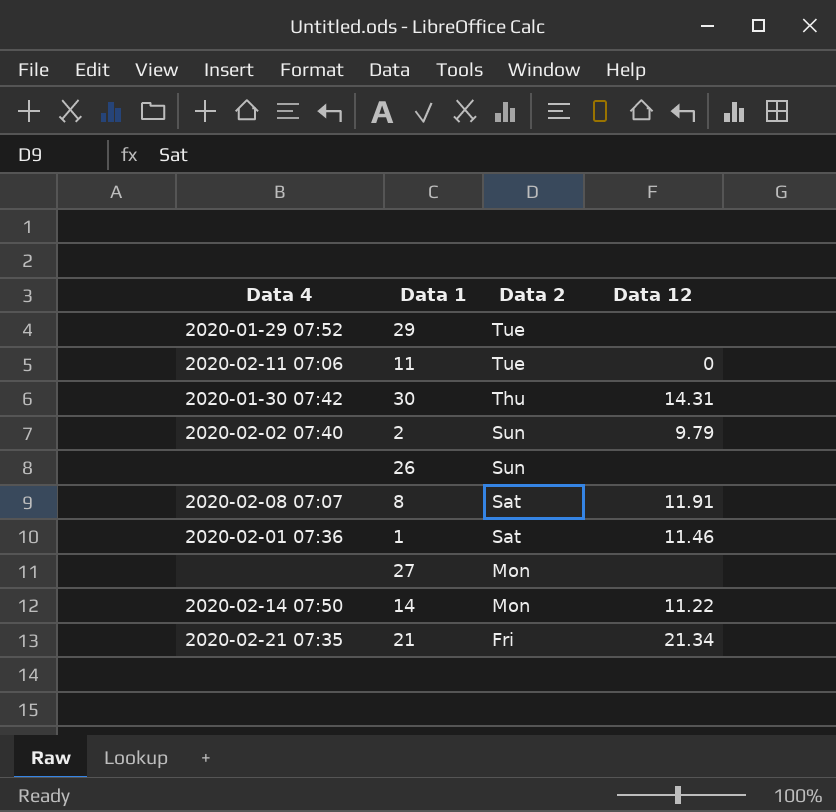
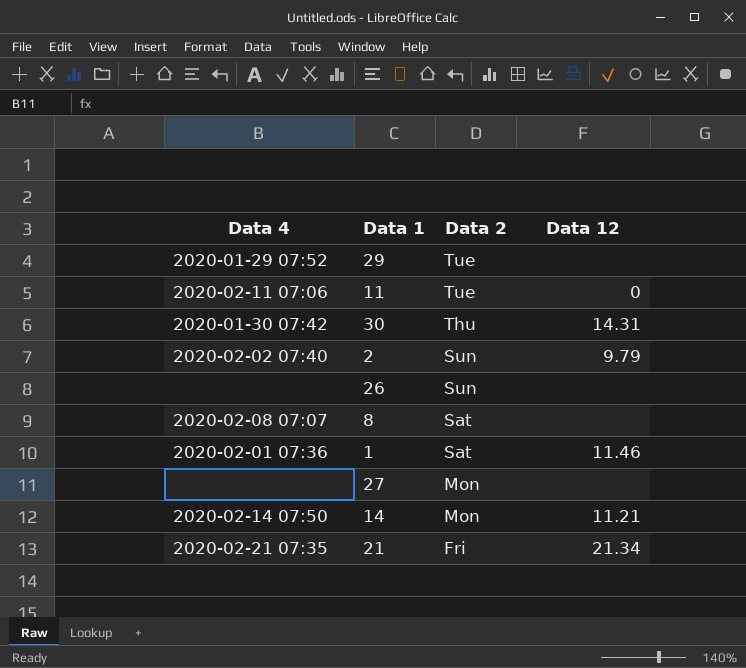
8 | Data 12: 11.91 -> none
14 | Data 12: 11.22 -> 11.21

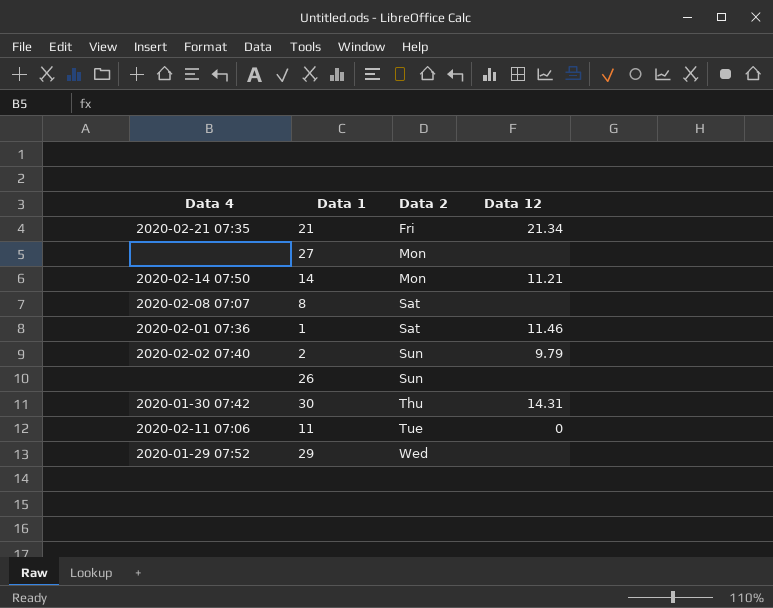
row order: Data 2 descending -> Data 2 ascending
29 | Data 2: Tue -> Wed

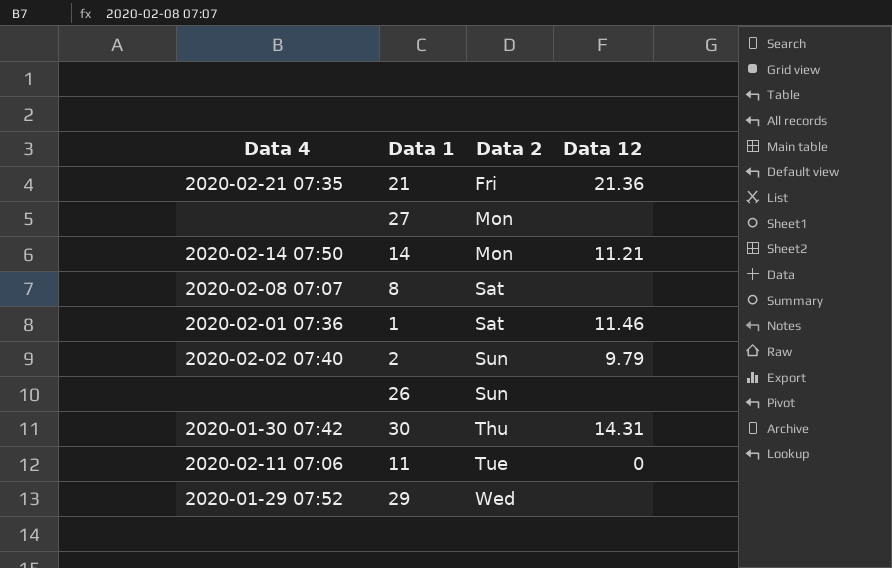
21 | Data 12: 21.34 -> 21.36

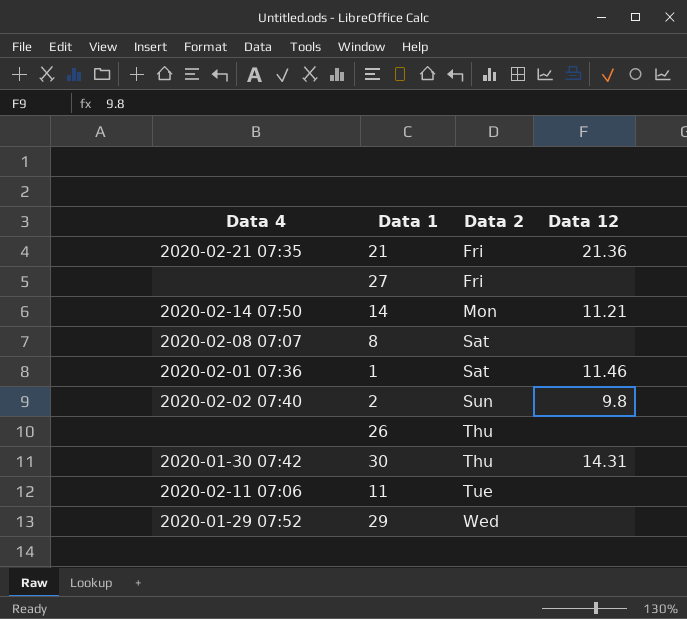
27 | Data 2: Mon -> Fri
2 | Data 12: 9.79 -> 9.8
26 | Data 2: Sun -> Thu
11 | Data 12: 0 -> none

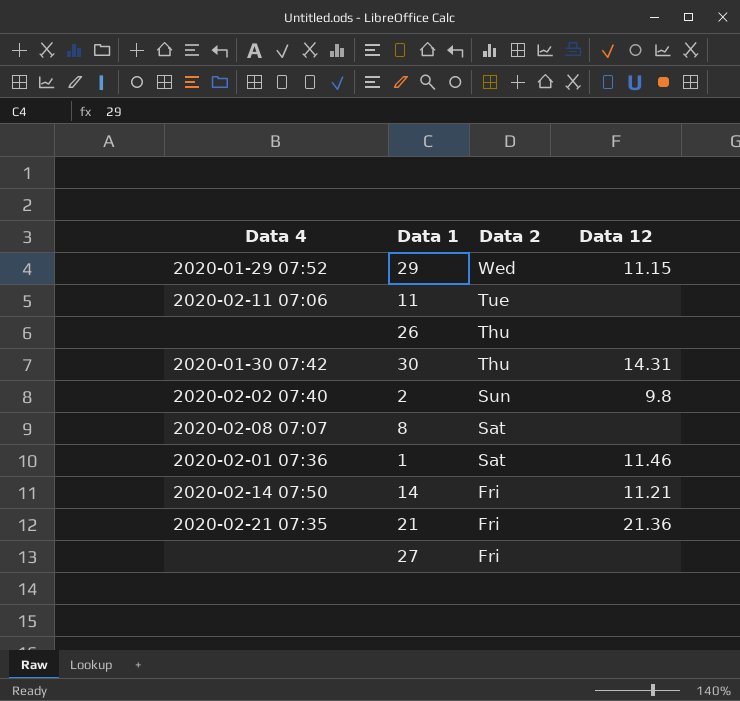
row order: Data 2 ascending -> Data 2 descending
29 | Data 12: none -> 11.15
14 | Data 2: Mon -> Fri

